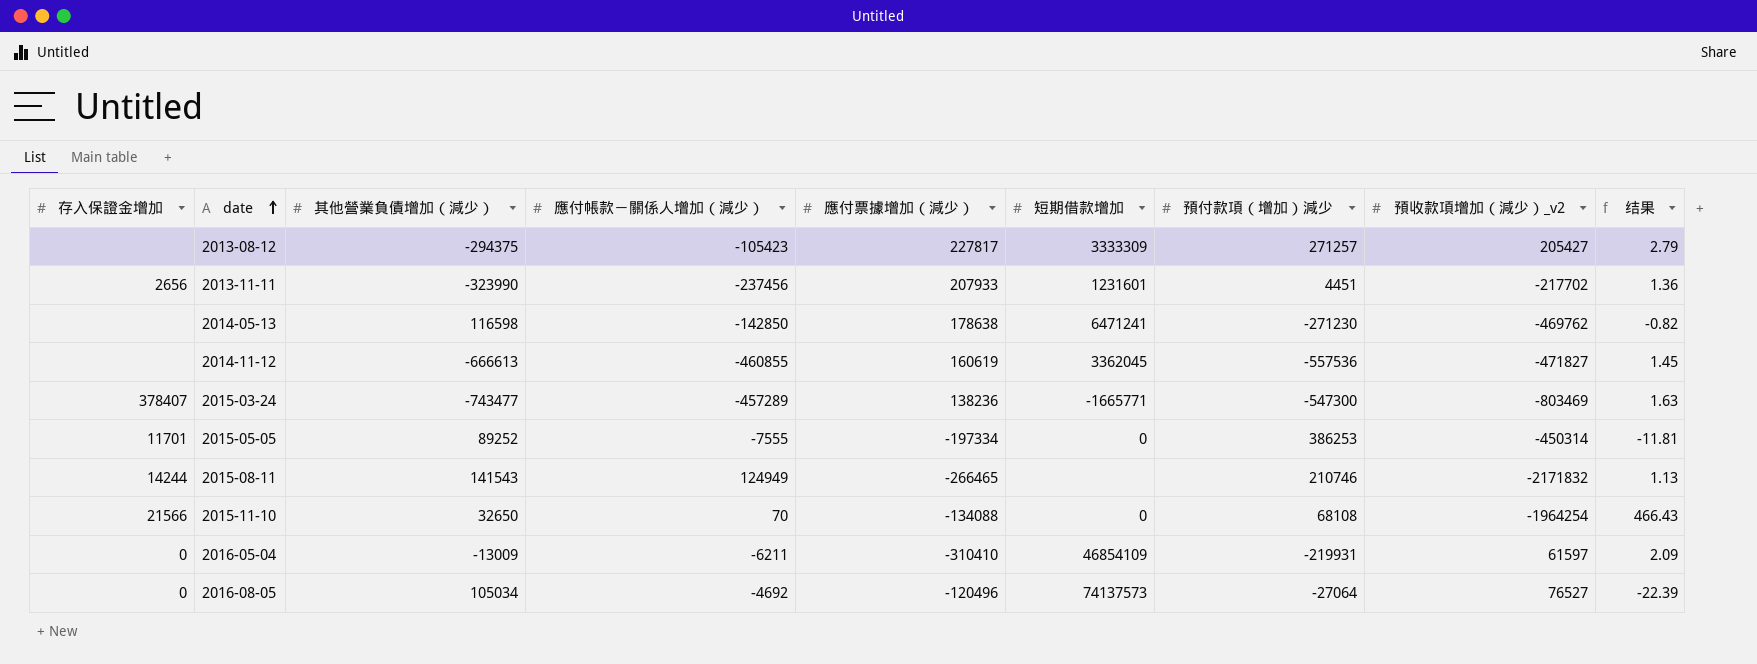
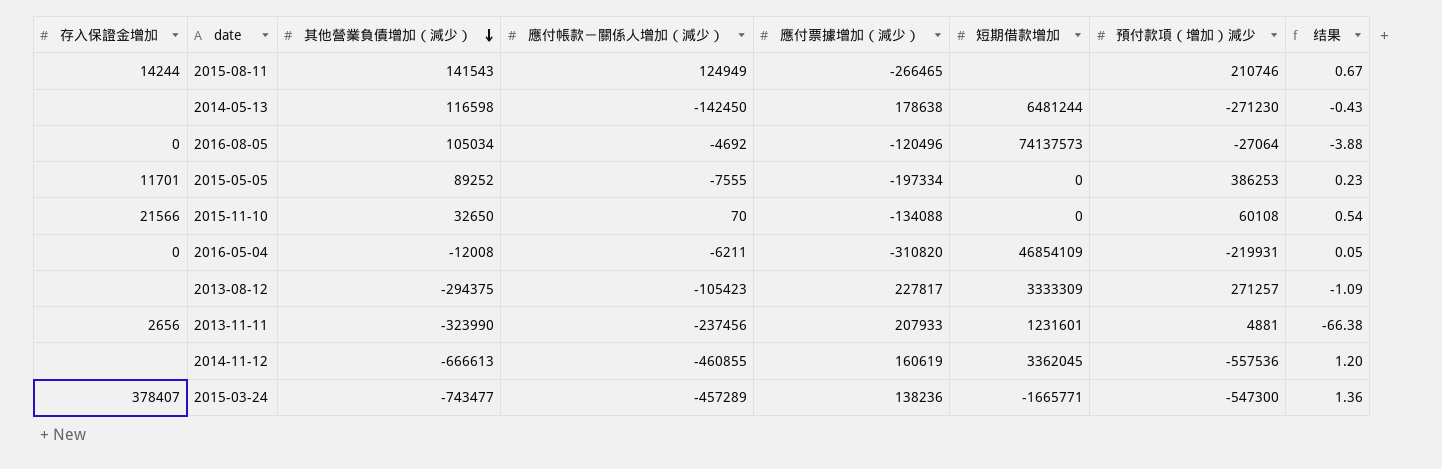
row order: date ascending -> 其他營業負債增加（減少） descending
column 預收款項增加（減少）_v2 | position: 8 -> none
column 结果 | formula: [其他營業負債增加（減少）] / [應付帳款－關係人增加（減少）] -> [其他營業負債增加（減少）] / [預付款項（增加）減少]
2014-05-13 | 應付帳款－關係人增加（減少）: -142850 -> -142450
2014-05-13 | 短期借款增加: 6471241 -> 6481244
2015-11-10 | 預付款項（增加）減少: 68108 -> 60108
2016-05-04 | 其他營業負債增加（減少）: -13009 -> -12008
2016-05-04 | 應付票據增加（減少）: -310410 -> -310820
2013-11-11 | 預付款項（增加）減少: 4451 -> 4881

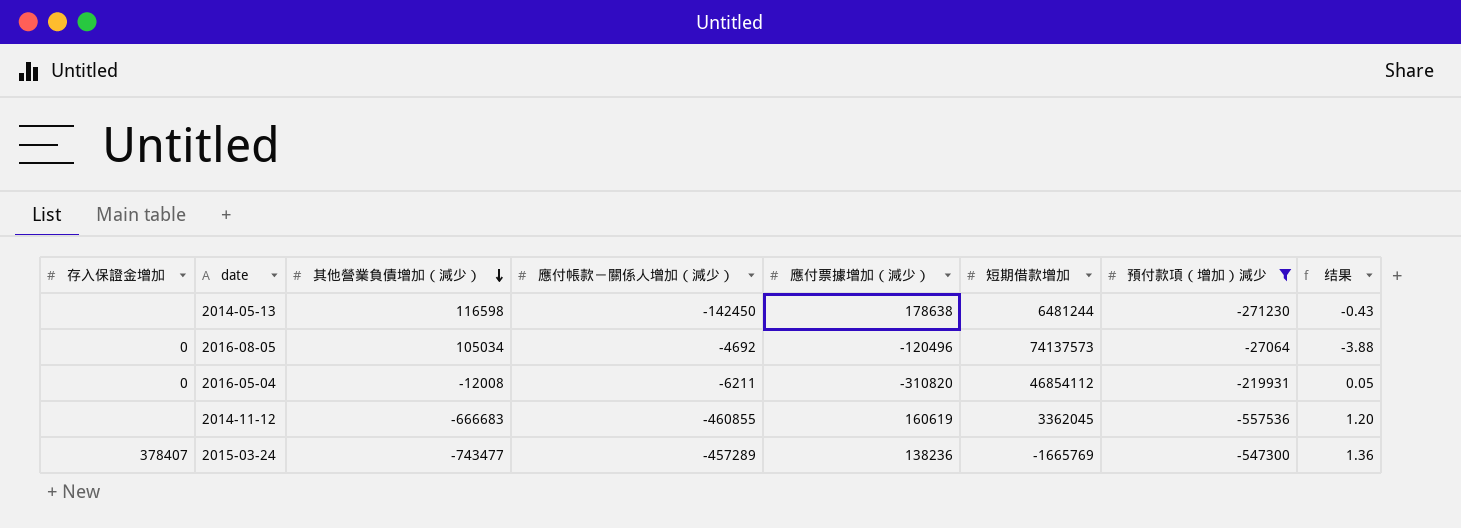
filter: none -> 預付款項（增加）減少 <= -27064
2016-05-04 | 短期借款增加: 46854109 -> 46854112
2014-11-12 | 其他營業負債增加（減少）: -666613 -> -666683
2015-03-24 | 短期借款增加: -1665771 -> -1665769

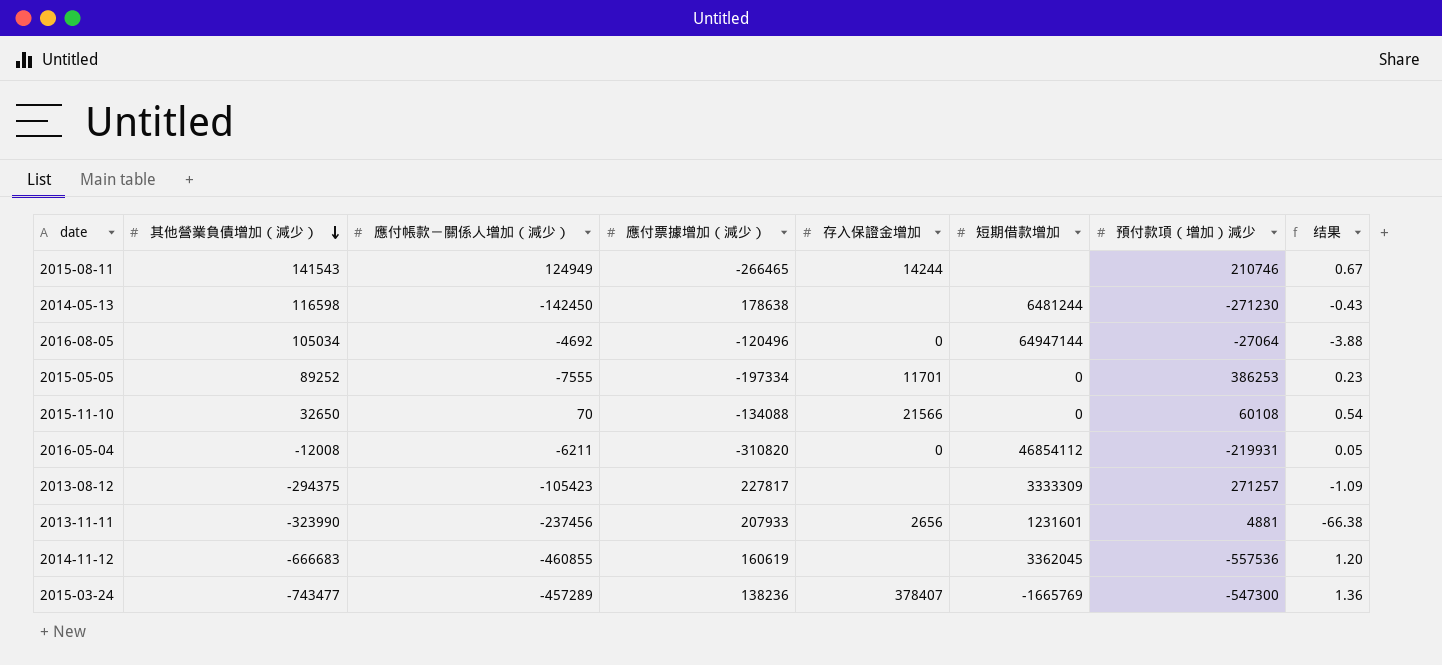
filter: 預付款項（增加）減少 <= -27064 -> none
column 存入保證金增加 | position: 1 -> 5
2016-08-05 | 短期借款增加: 74137573 -> 64947144

